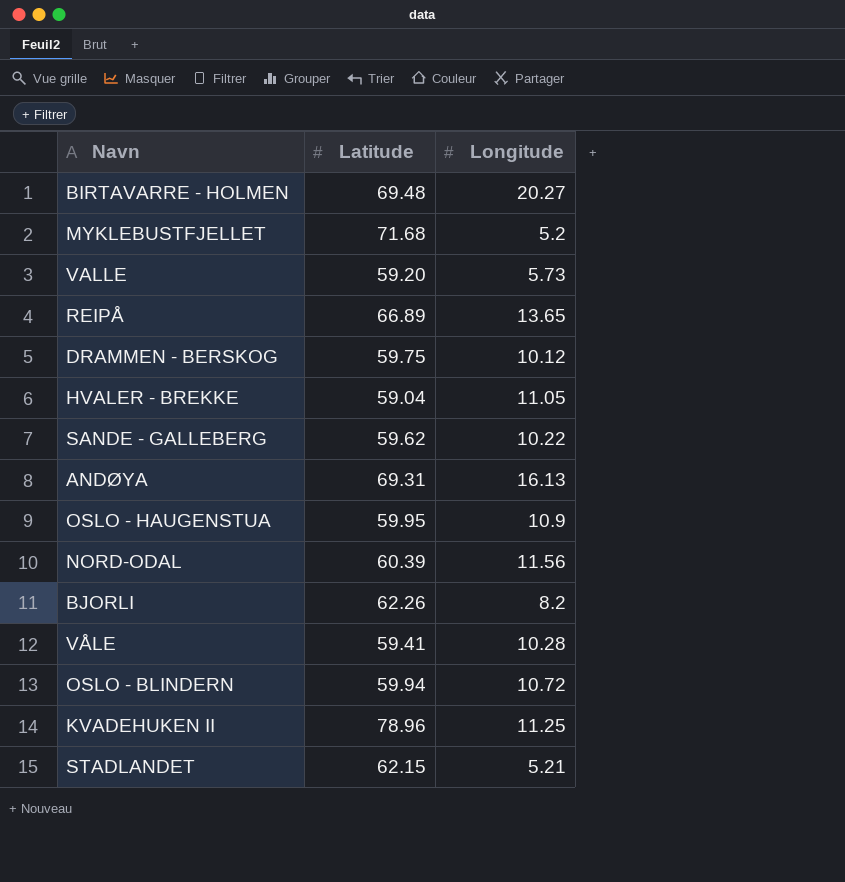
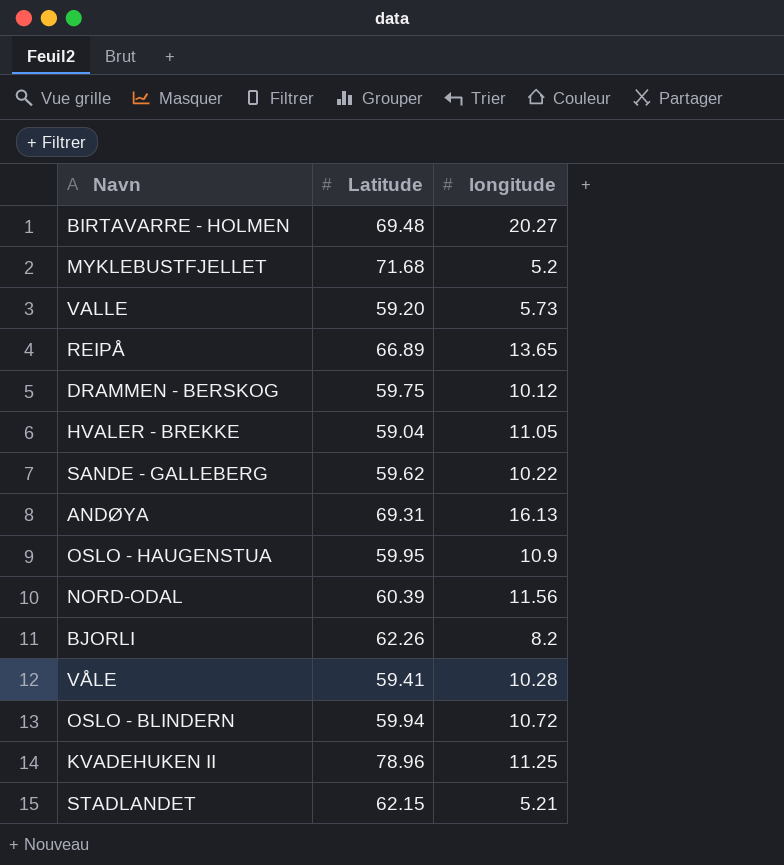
column name: Longitude -> longitude

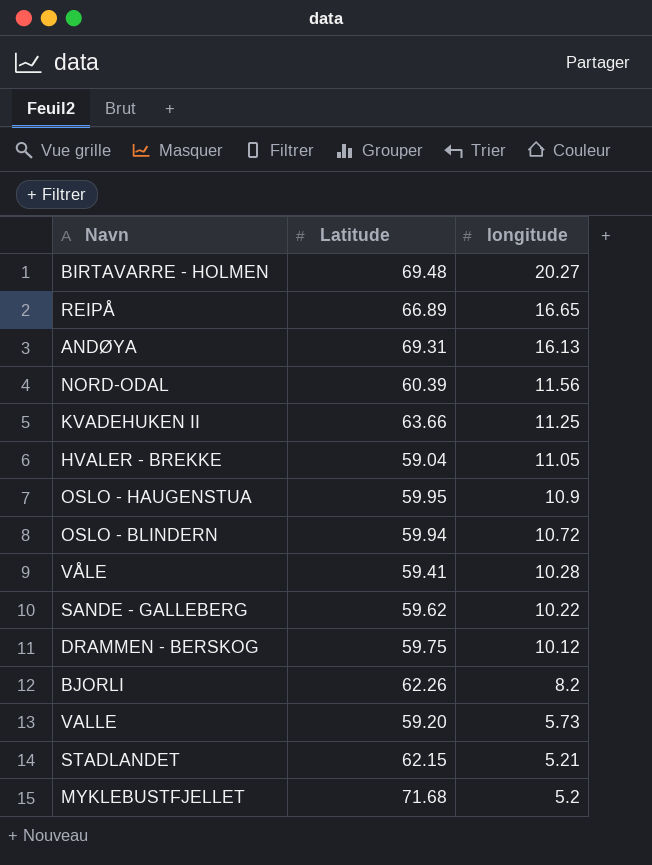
row order: none -> longitude descending
REIPÅ | longitude: 13.65 -> 16.65
KVADEHUKEN II | Latitude: 78.96 -> 63.66

